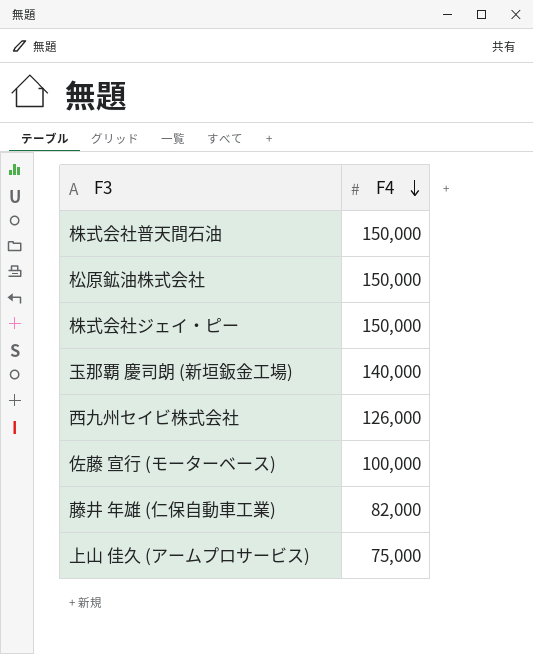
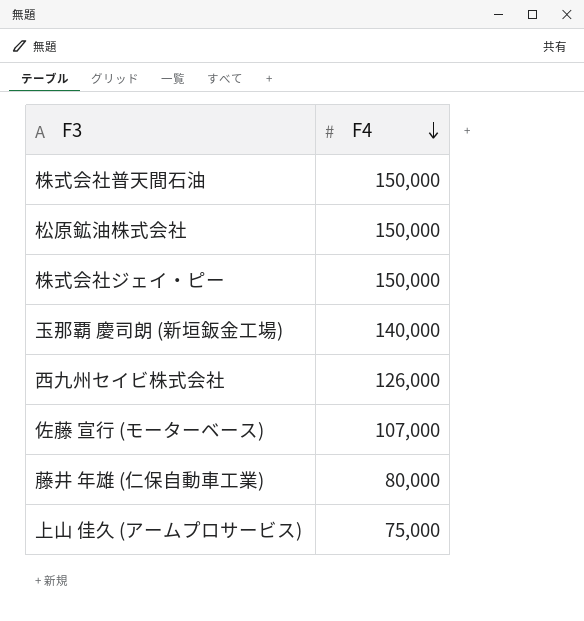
佐藤 宣行 (モーターベース) | F4: 100,000 -> 107,000
藤井 年雄 (仁保自動車工業) | F4: 82,000 -> 80,000

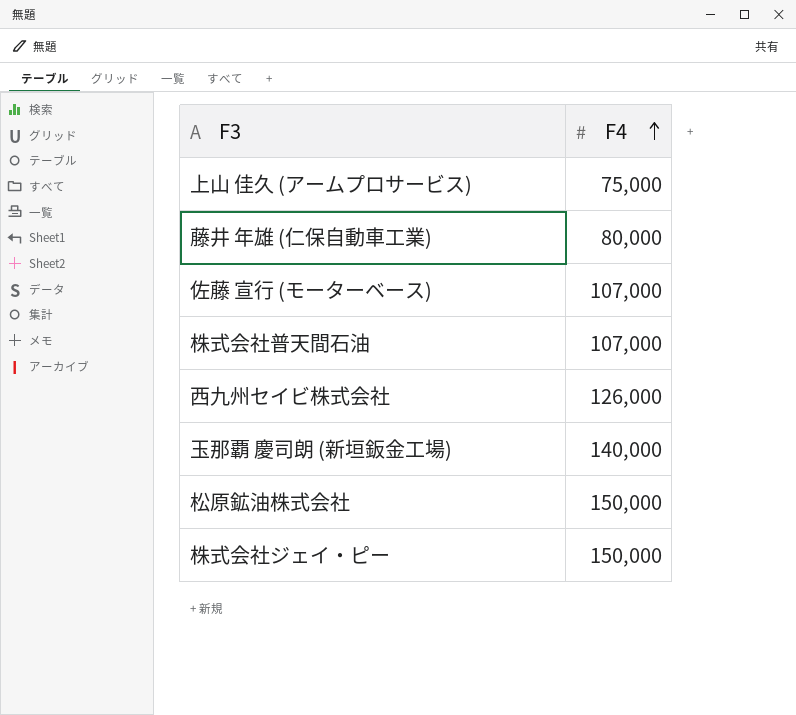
row order: F4 descending -> F4 ascending
株式会社普天間石油 | F4: 150,000 -> 107,000

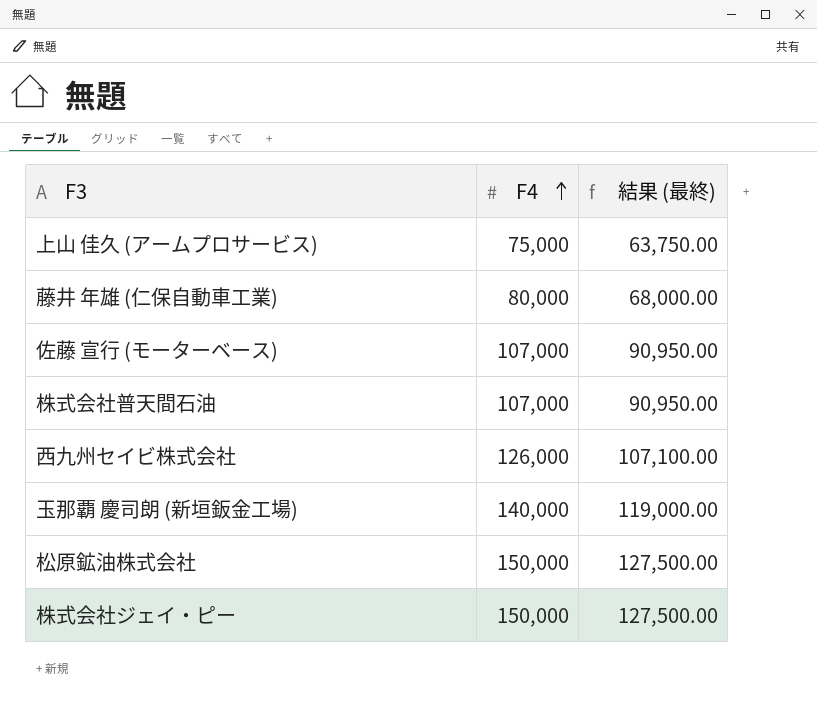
column 結果 (最終) | formula: none -> [F4] * 0.85

